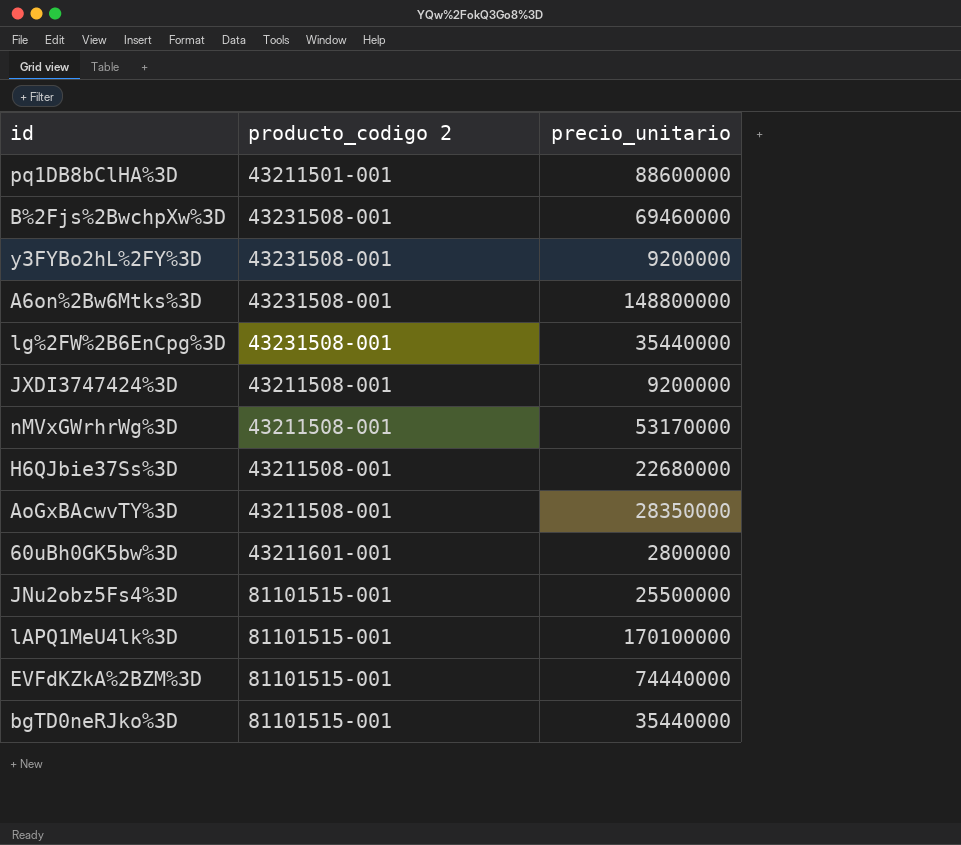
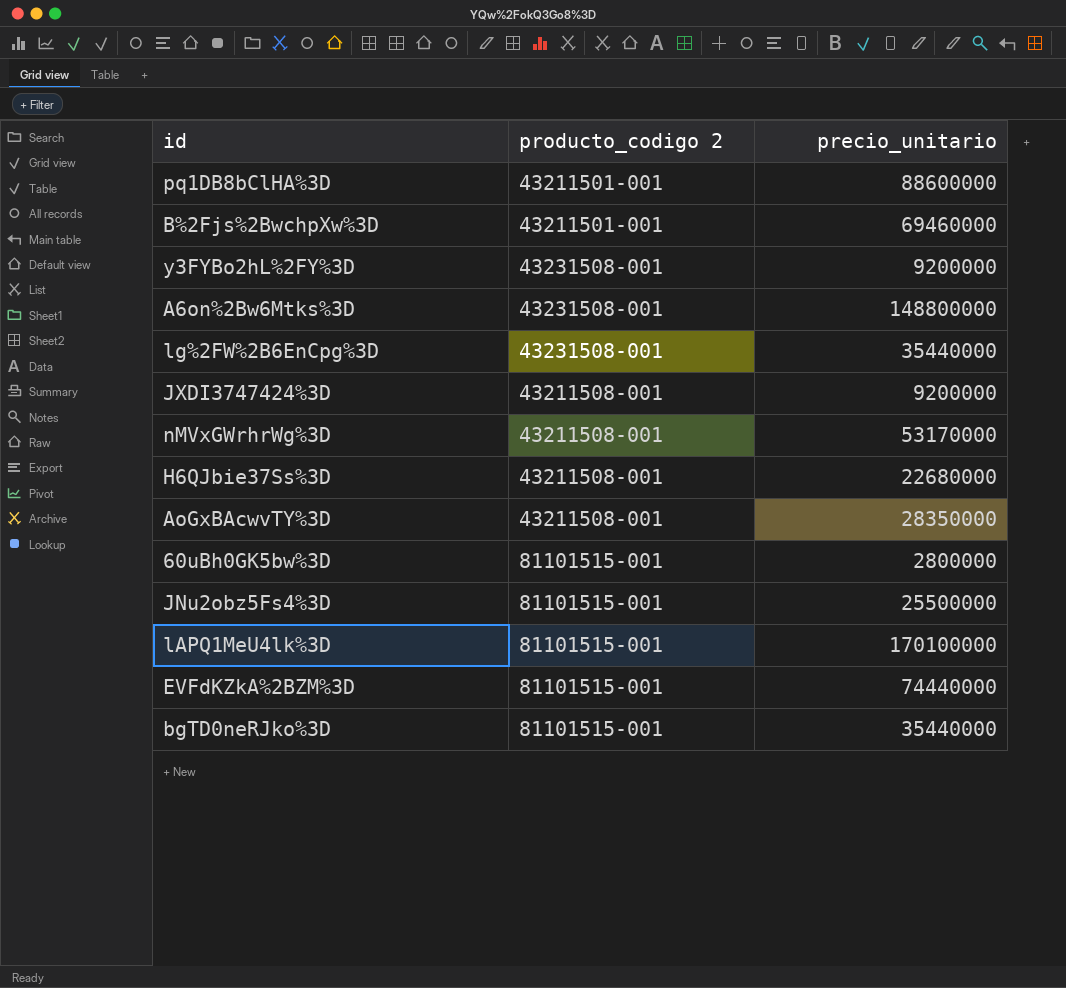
B%2Fjs%2BwchpXw%3D | producto_codigo 2: 43231508-001 -> 43211501-001
60uBh0GK5bw%3D | producto_codigo 2: 43211601-001 -> 81101515-001

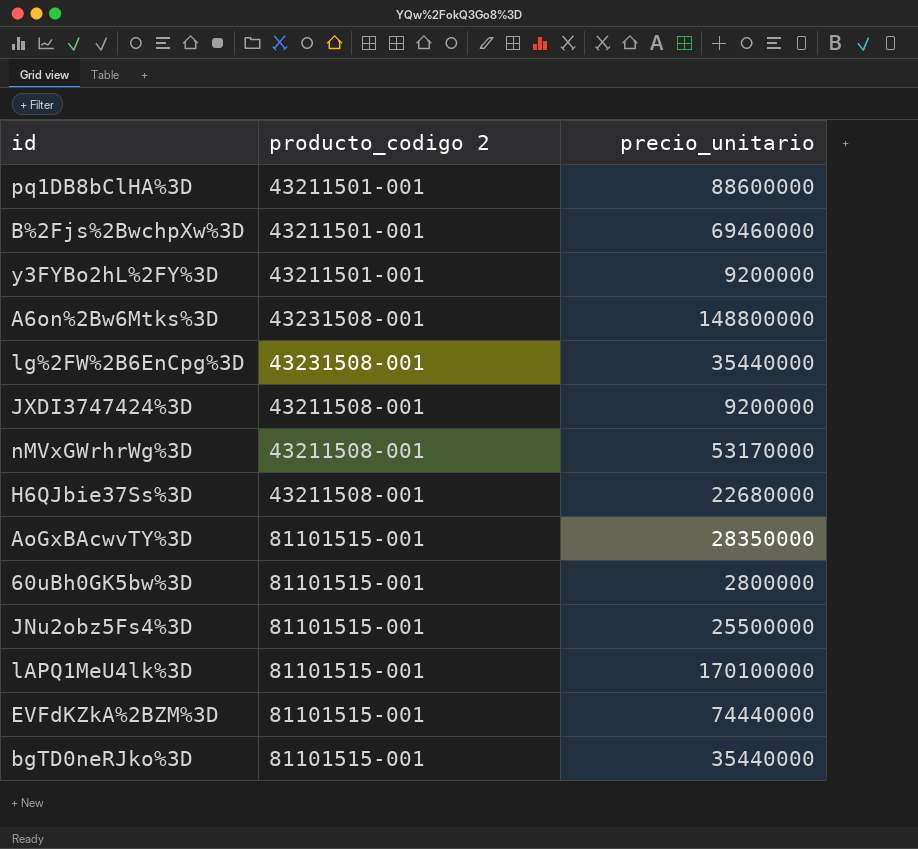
y3FYBo2hL%2FY%3D | producto_codigo 2: 43231508-001 -> 43211501-001
AoGxBAcwvTY%3D | producto_codigo 2: 43211508-001 -> 81101515-001

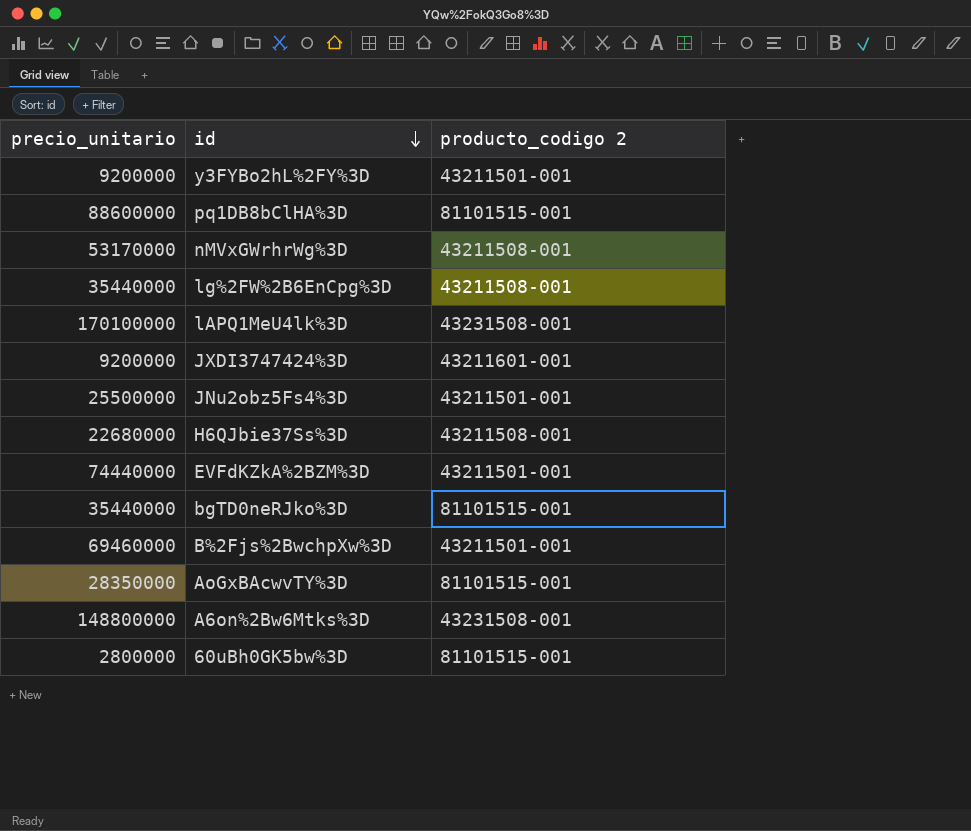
row order: none -> id descending
column precio_unitario | position: 3 -> 1
pq1DB8bClHA%3D | producto_codigo 2: 43211501-001 -> 81101515-001
lg%2FW%2B6EnCpg%3D | producto_codigo 2: 43231508-001 -> 43211508-001
lAPQ1MeU4lk%3D | producto_codigo 2: 81101515-001 -> 43231508-001
JXDI3747424%3D | producto_codigo 2: 43211508-001 -> 43211601-001
JNu2obz5Fs4%3D | producto_codigo 2: 81101515-001 -> 43211501-001
EVFdKZkA%2BZM%3D | producto_codigo 2: 81101515-001 -> 43211501-001

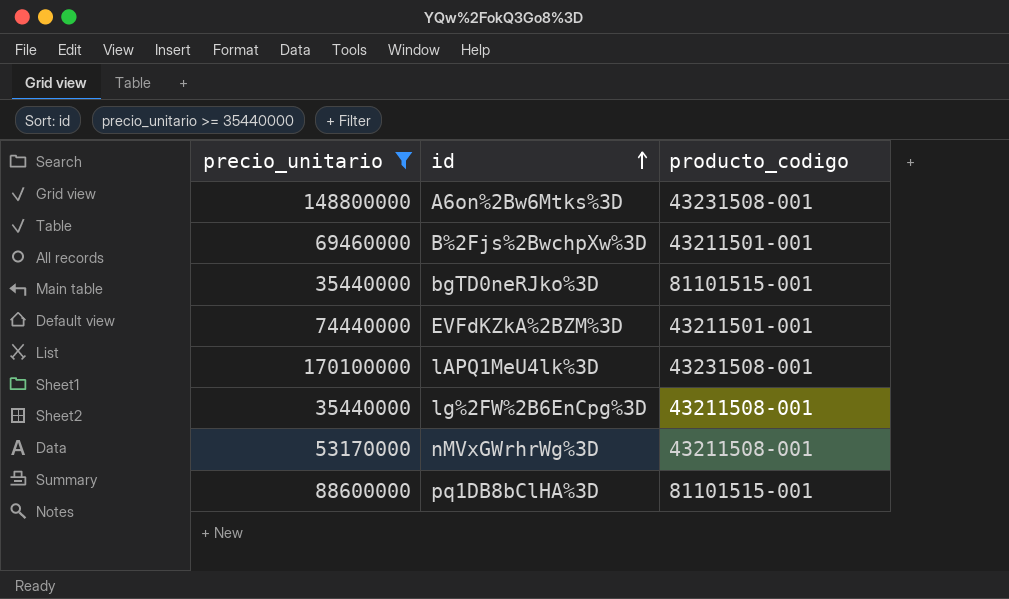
filter: none -> precio_unitario >= 35440000
row order: id descending -> id ascending
column name: producto_codigo 2 -> producto_codigo

